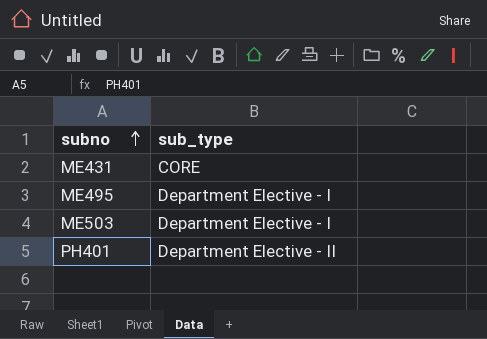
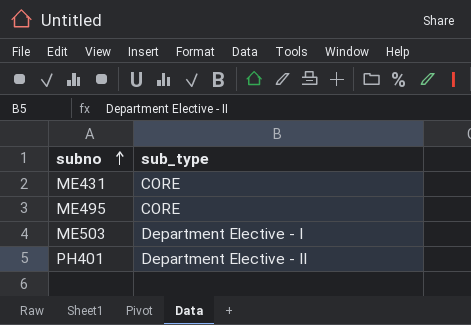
ME495 | sub_type: Department Elective - I -> CORE

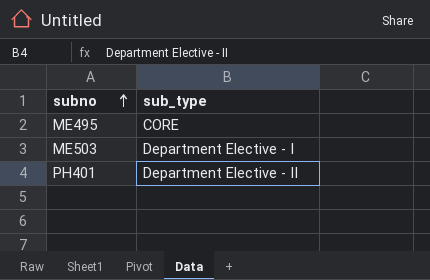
row ME431: CORE -> none

